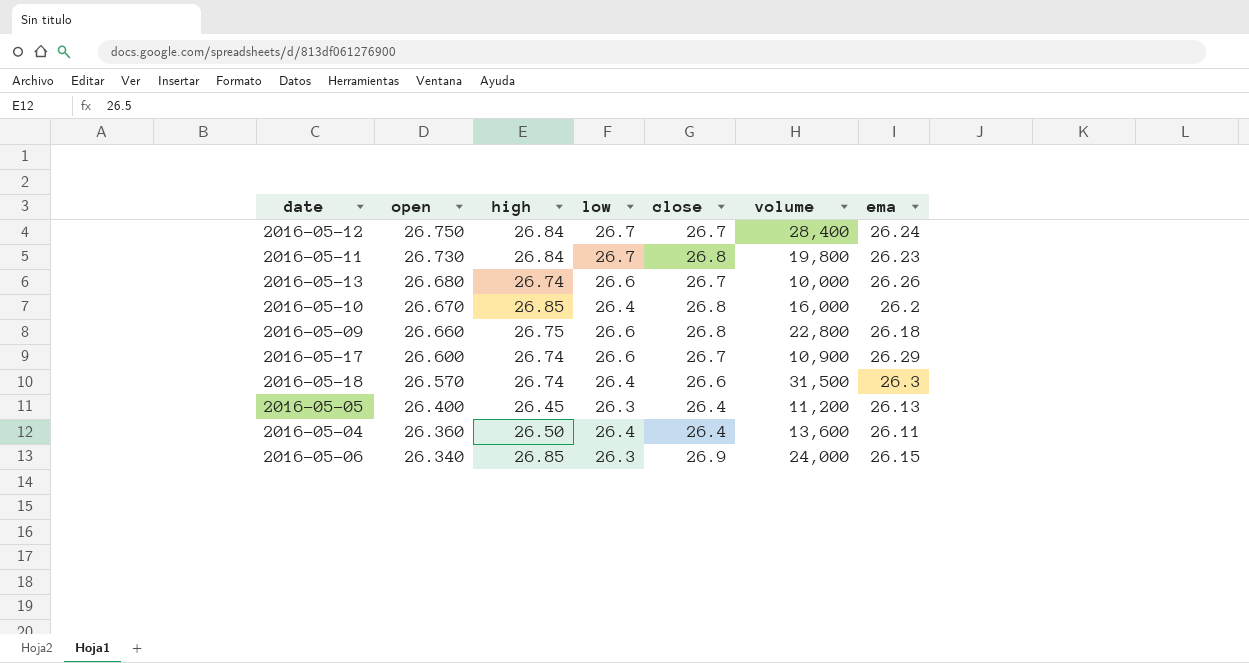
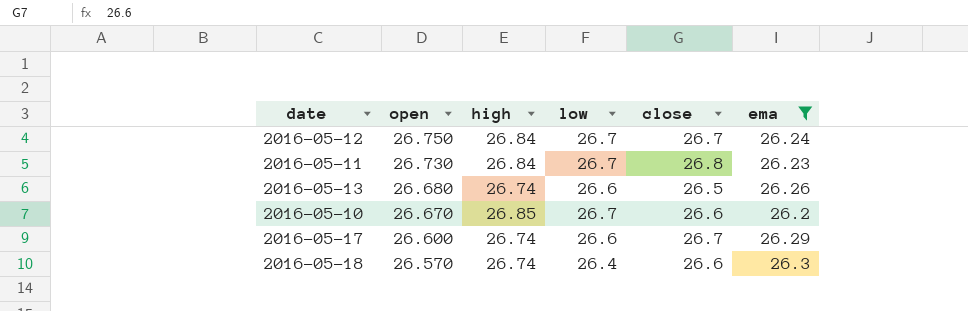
filter: none -> ema >= 26.2
column volume | position: 6 -> none
2016-05-13 | close: 26.7 -> 26.5
2016-05-10 | low: 26.4 -> 26.7
2016-05-10 | close: 26.8 -> 26.6

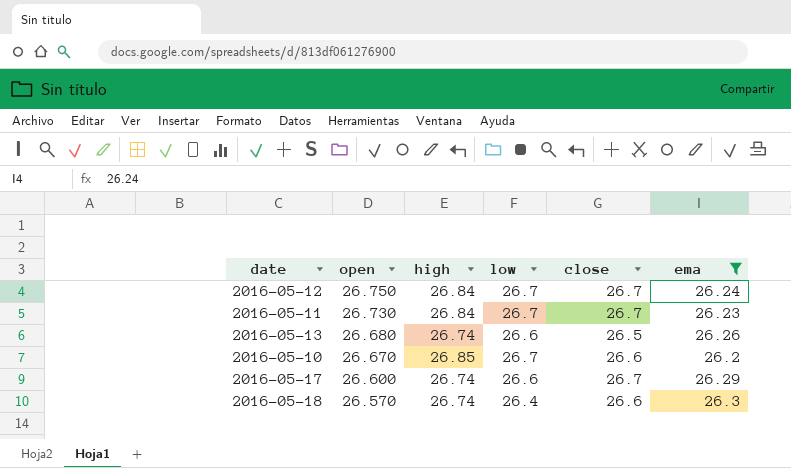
2016-05-11 | close: 26.8 -> 26.7

